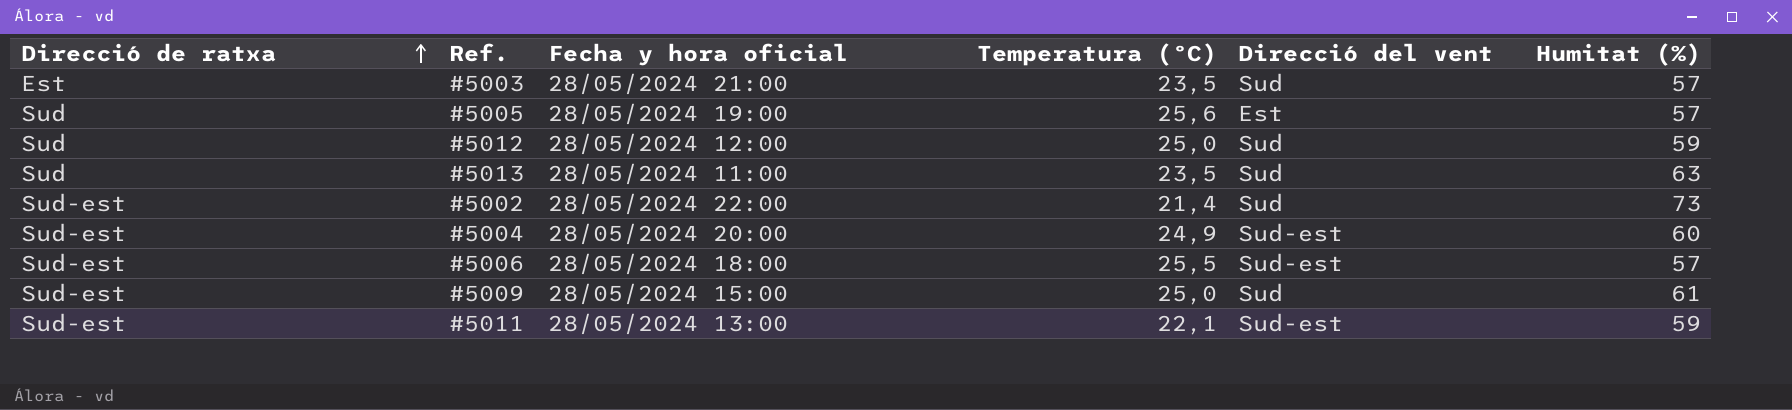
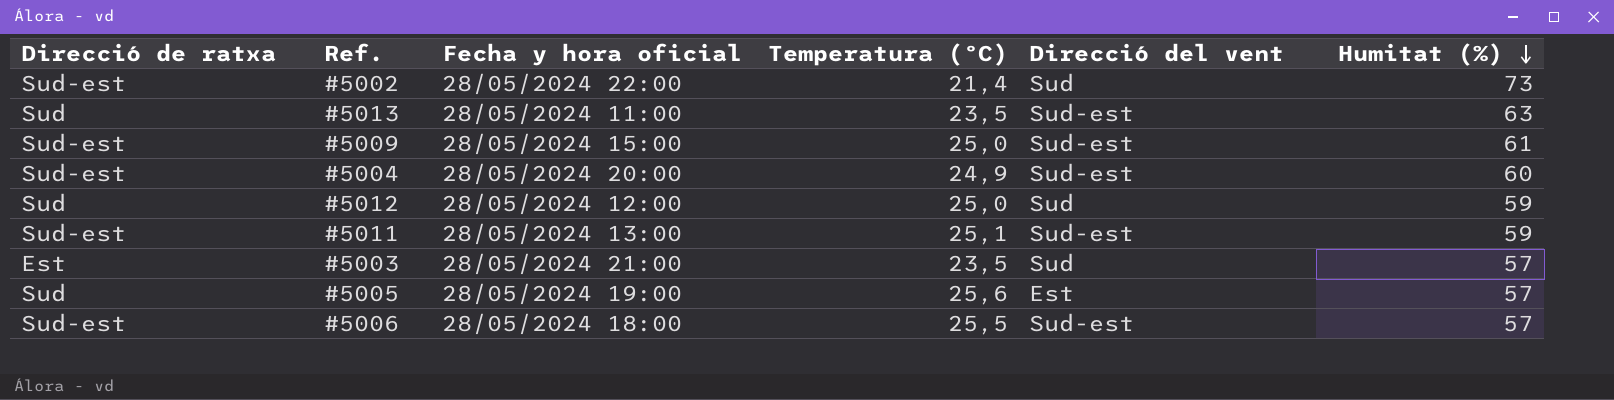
row order: Direcció de ratxa ascending -> Humitat (%) descending
#5013 | Direcció del vent: Sud -> Sud-est
#5009 | Direcció del vent: Sud -> Sud-est
#5011 | Temperatura (ºC): 22,1 -> 25,1

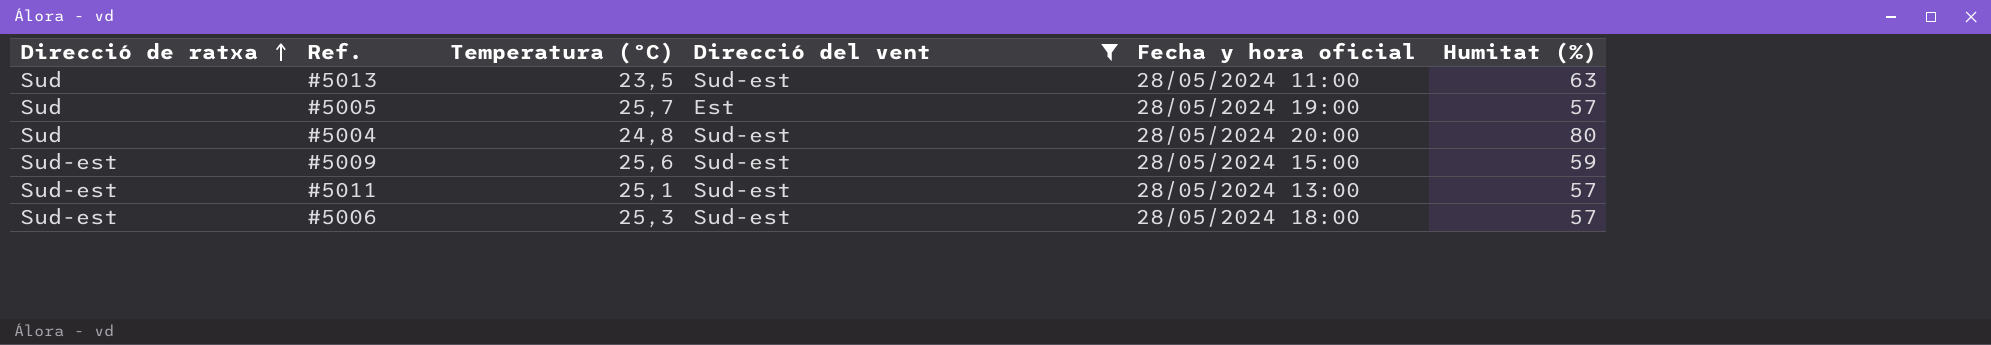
filter: none -> Direcció del vent != Sud
row order: Humitat (%) descending -> Direcció de ratxa ascending
column Fecha y hora oficial | position: 3 -> 5
#5005 | Temperatura (ºC): 25,6 -> 25,7
#5004 | Direcció de ratxa: Sud-est -> Sud
#5004 | Temperatura (ºC): 24,9 -> 24,8
#5004 | Humitat (%): 60 -> 80
#5009 | Temperatura (ºC): 25,0 -> 25,6
#5009 | Humitat (%): 61 -> 59
#5011 | Humitat (%): 59 -> 57
#5006 | Temperatura (ºC): 25,5 -> 25,3

